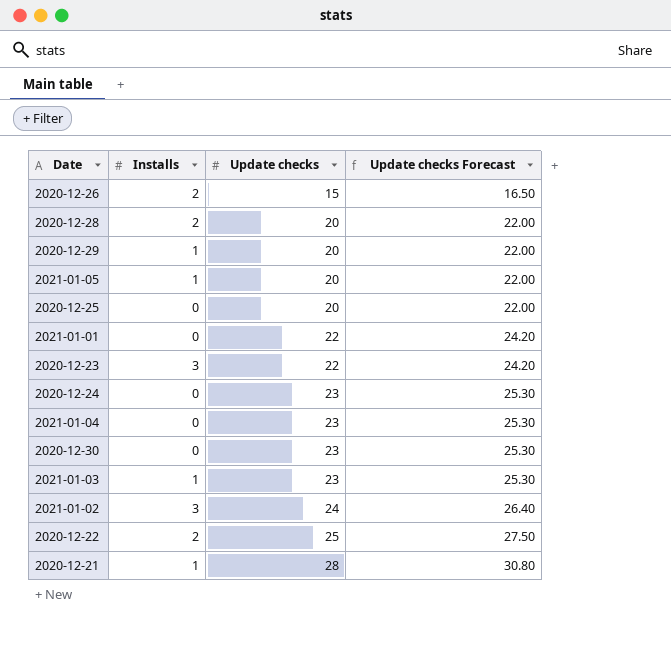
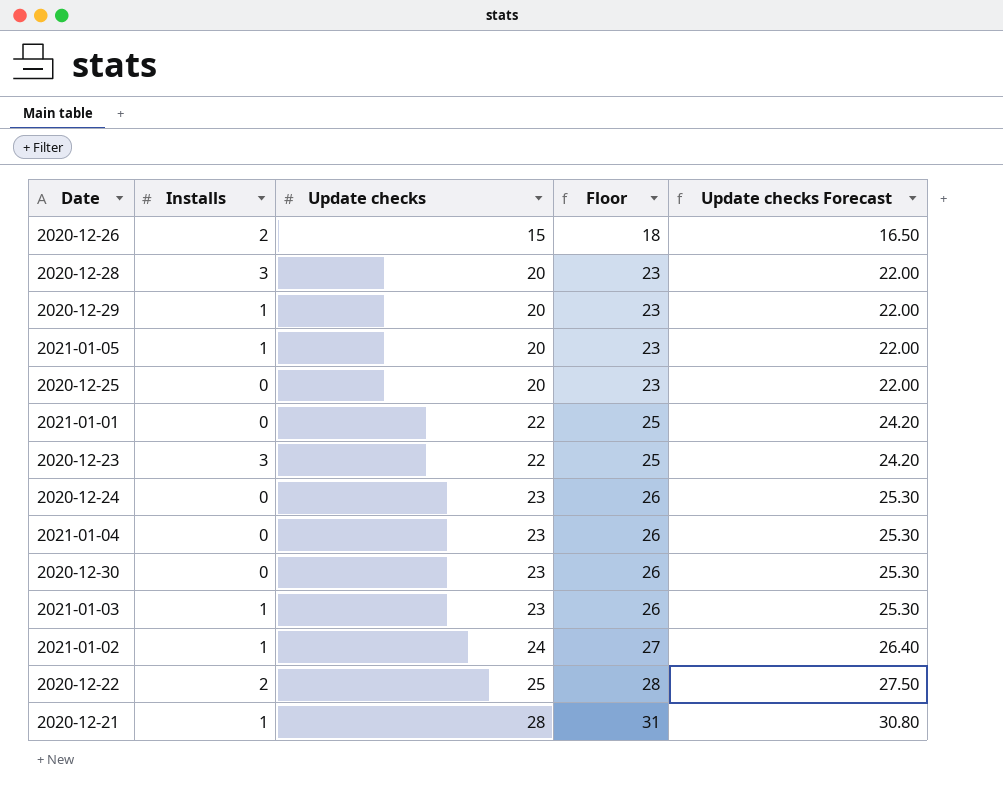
column Floor | formula: none -> [Update checks] + 3
2020-12-28 | Installs: 2 -> 3
2021-01-02 | Installs: 3 -> 1

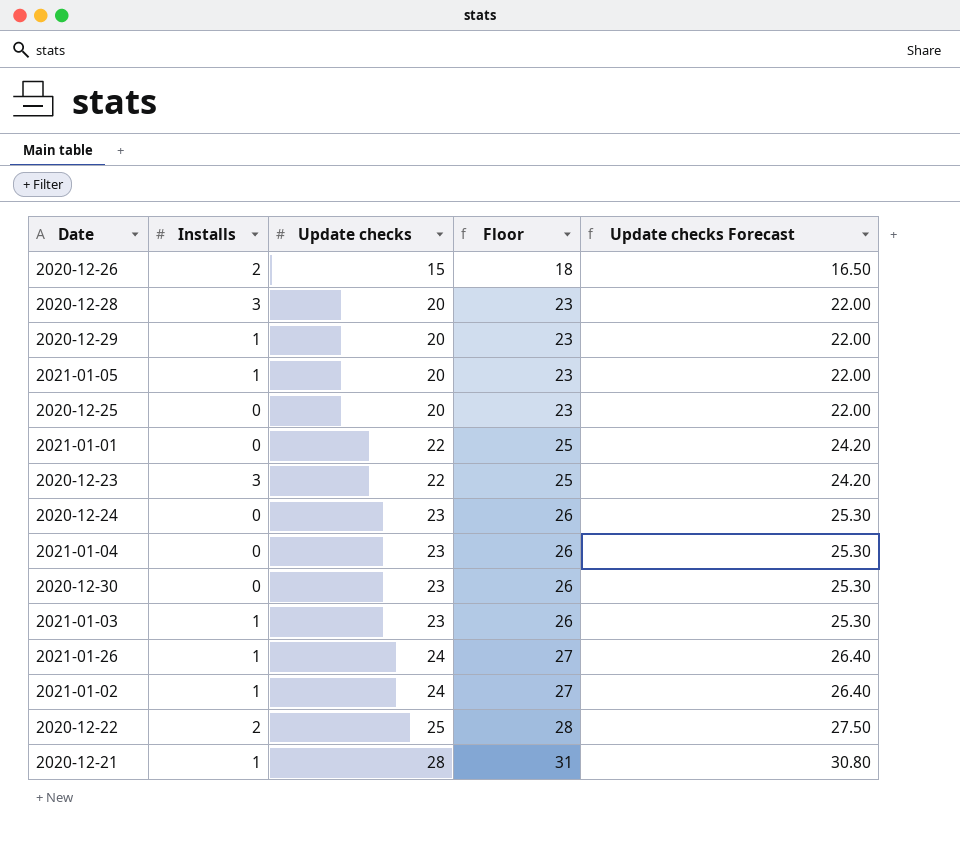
row 2021-01-26: none -> 1 | 24 | 27 | 26.40

